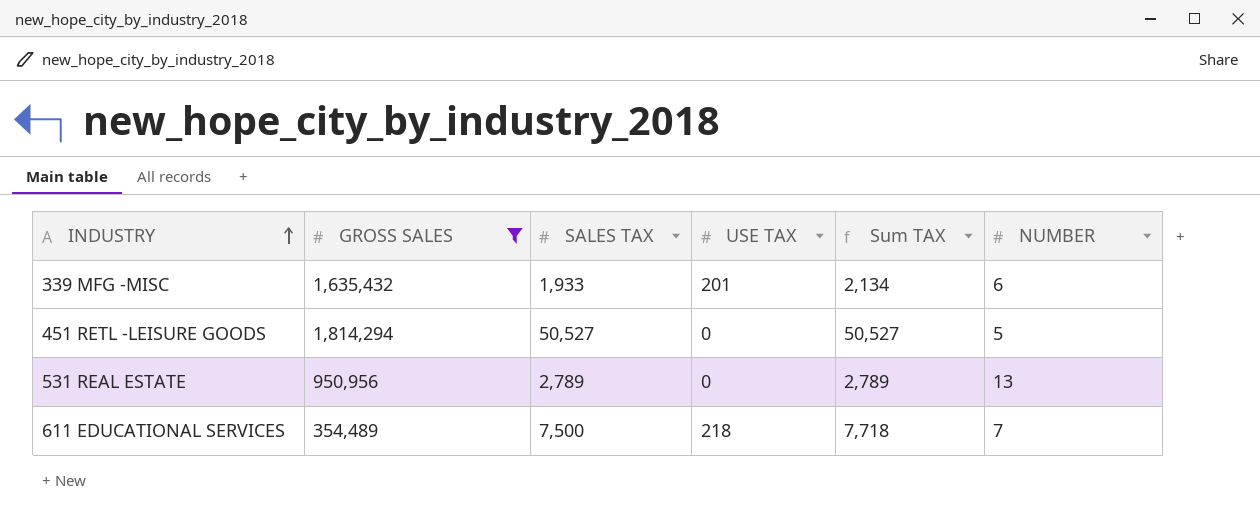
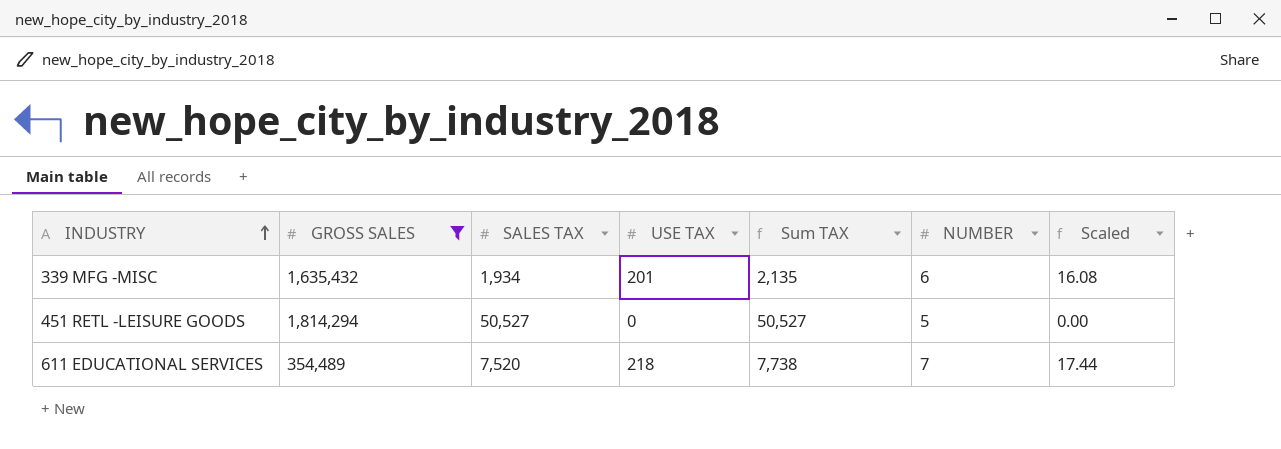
column Scaled | formula: none -> [USE TAX] * 0.08
row 531 REAL ESTATE: 950,956 | 2,789 | 0 | 2,789 | 13 -> none
339 MFG -MISC | SALES TAX: 1,933 -> 1,934
339 MFG -MISC | Sum TAX: 2,134 -> 2,135
611 EDUCATIONAL SERVICES | SALES TAX: 7,500 -> 7,520
611 EDUCATIONAL SERVICES | Sum TAX: 7,718 -> 7,738

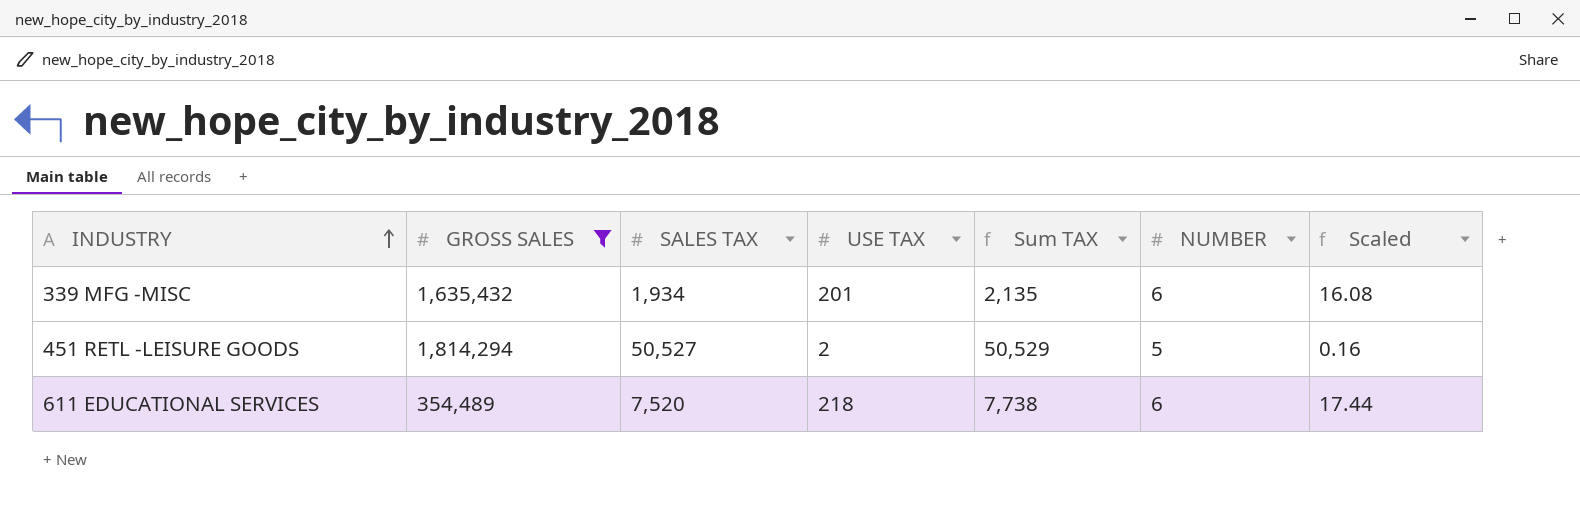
451 RETL -LEISURE GOODS | USE TAX: 0 -> 2
451 RETL -LEISURE GOODS | Sum TAX: 50,527 -> 50,529
451 RETL -LEISURE GOODS | Scaled: 0.00 -> 0.16
611 EDUCATIONAL SERVICES | NUMBER: 7 -> 6

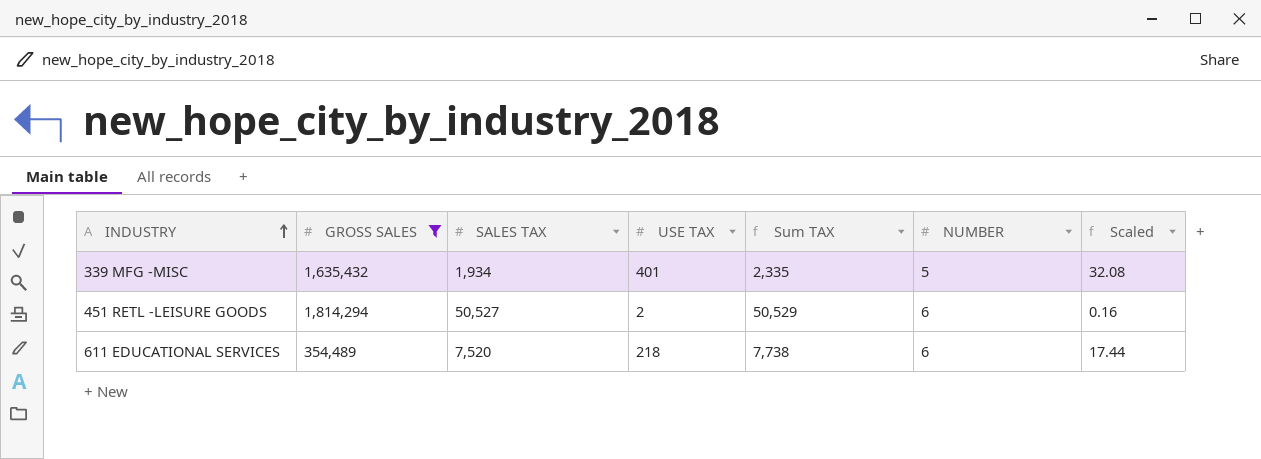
339 MFG -MISC | USE TAX: 201 -> 401
339 MFG -MISC | Sum TAX: 2,135 -> 2,335
339 MFG -MISC | NUMBER: 6 -> 5
339 MFG -MISC | Scaled: 16.08 -> 32.08
451 RETL -LEISURE GOODS | NUMBER: 5 -> 6

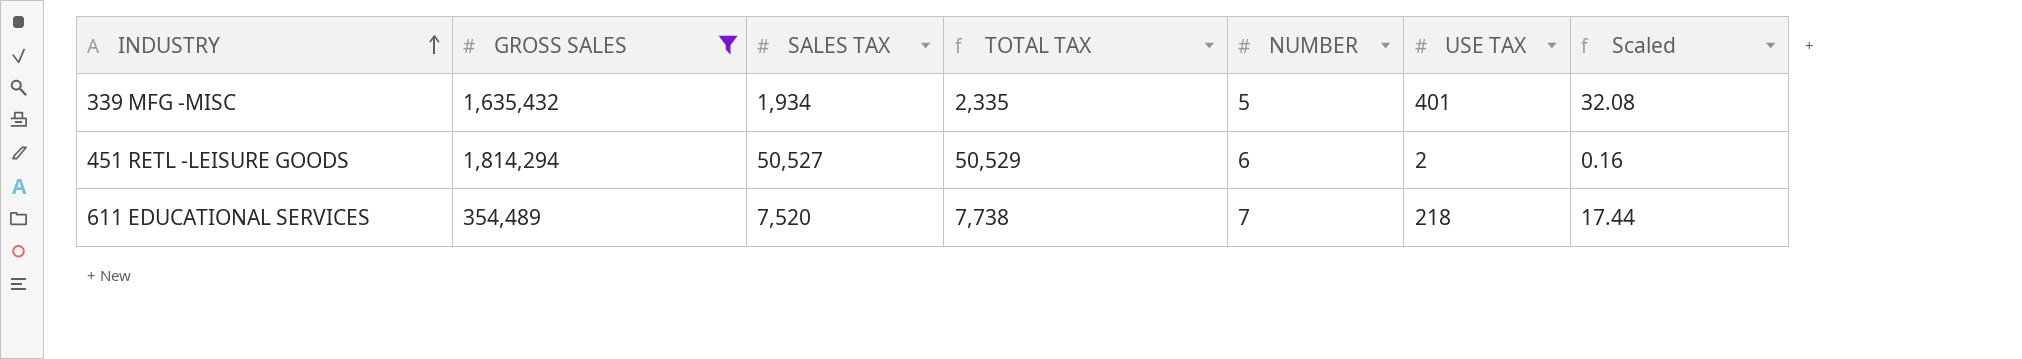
column name: Sum TAX -> TOTAL TAX
column USE TAX | position: 4 -> 6
611 EDUCATIONAL SERVICES | NUMBER: 6 -> 7

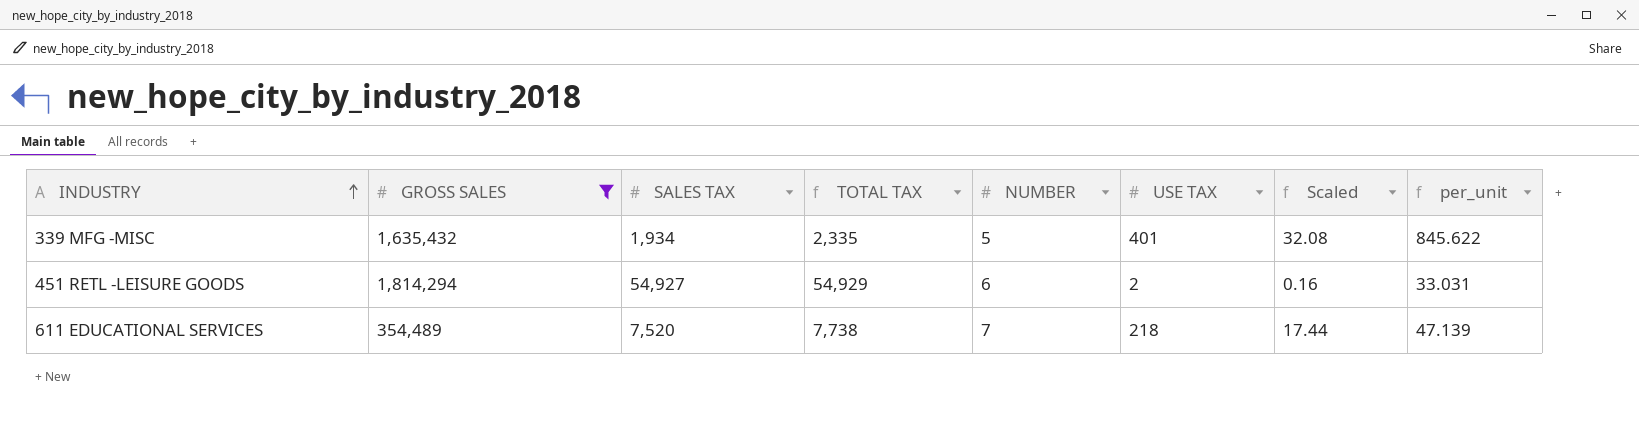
column per_unit | formula: none -> [GROSS SALES] / [SALES TAX]
451 RETL -LEISURE GOODS | SALES TAX: 50,527 -> 54,927
451 RETL -LEISURE GOODS | TOTAL TAX: 50,529 -> 54,929

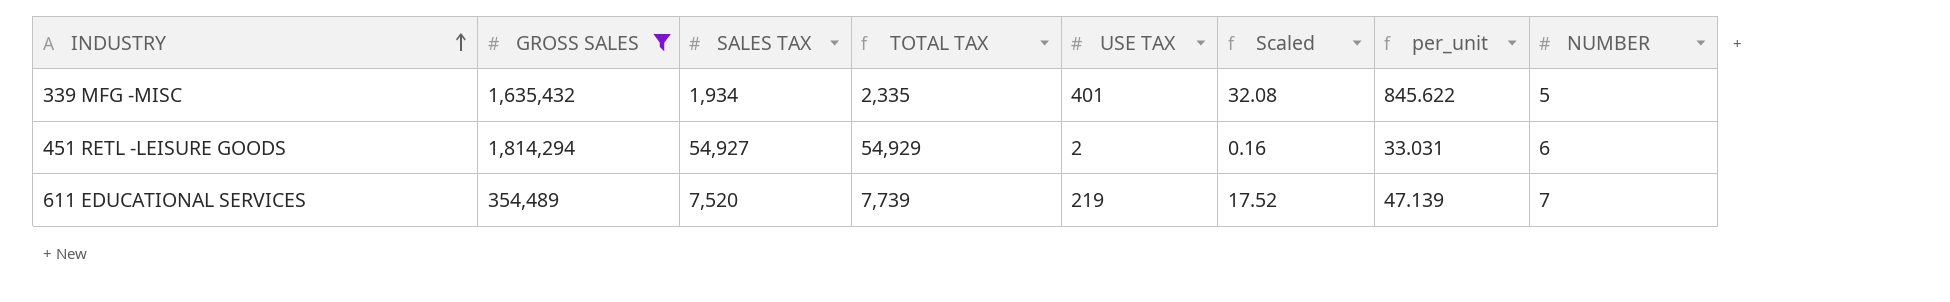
column NUMBER | position: 5 -> 8
611 EDUCATIONAL SERVICES | TOTAL TAX: 7,738 -> 7,739
611 EDUCATIONAL SERVICES | USE TAX: 218 -> 219
611 EDUCATIONAL SERVICES | Scaled: 17.44 -> 17.52

